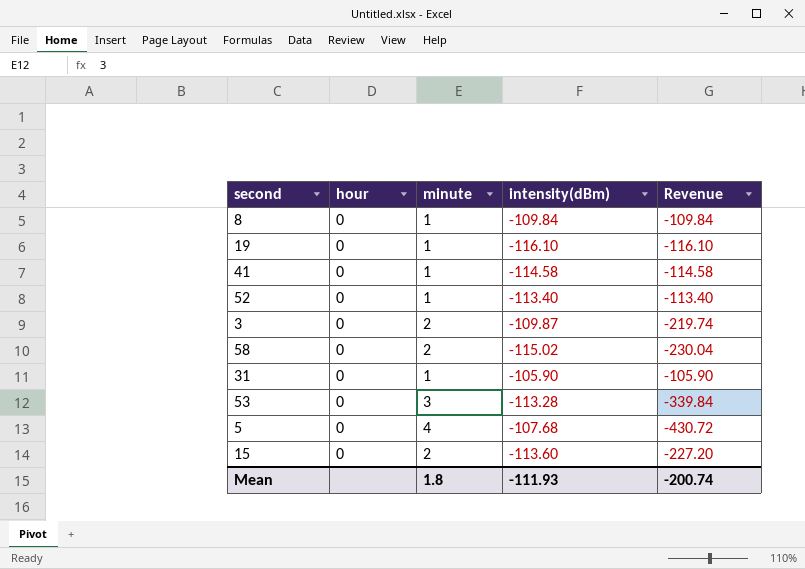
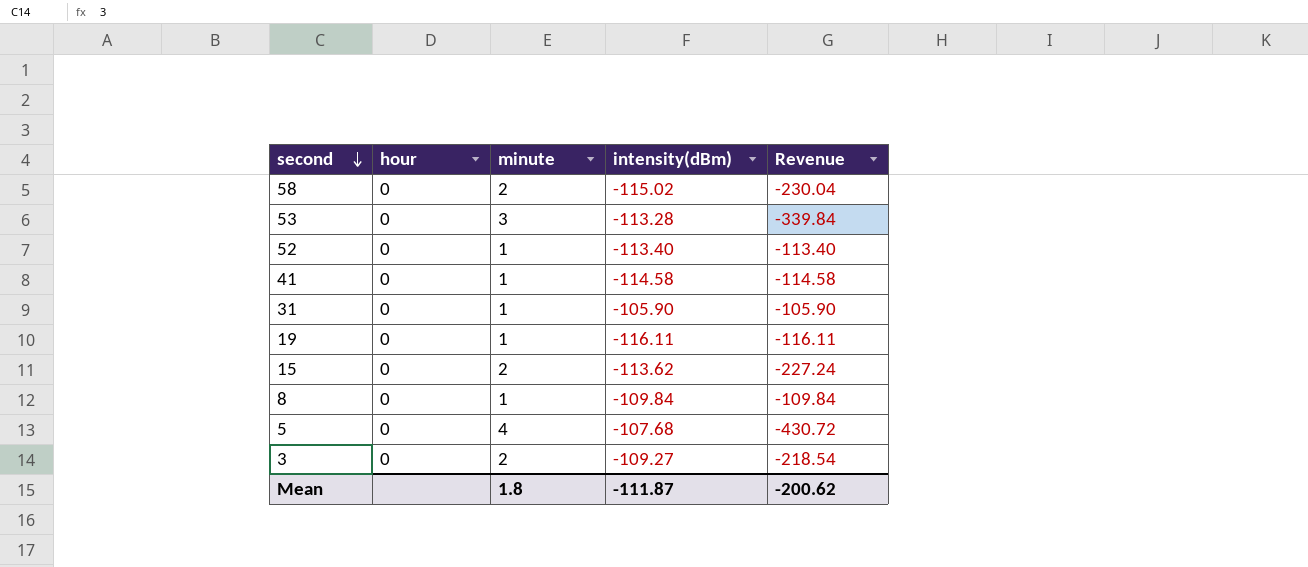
row order: none -> second descending
19 | intensity(dBm): -116.10 -> -116.11
19 | Revenue: -116.10 -> -116.11
15 | intensity(dBm): -113.60 -> -113.62
15 | Revenue: -227.20 -> -227.24
3 | intensity(dBm): -109.87 -> -109.27
3 | Revenue: -219.74 -> -218.54
Mean | intensity(dBm): -111.93 -> -111.87
Mean | Revenue: -200.74 -> -200.62

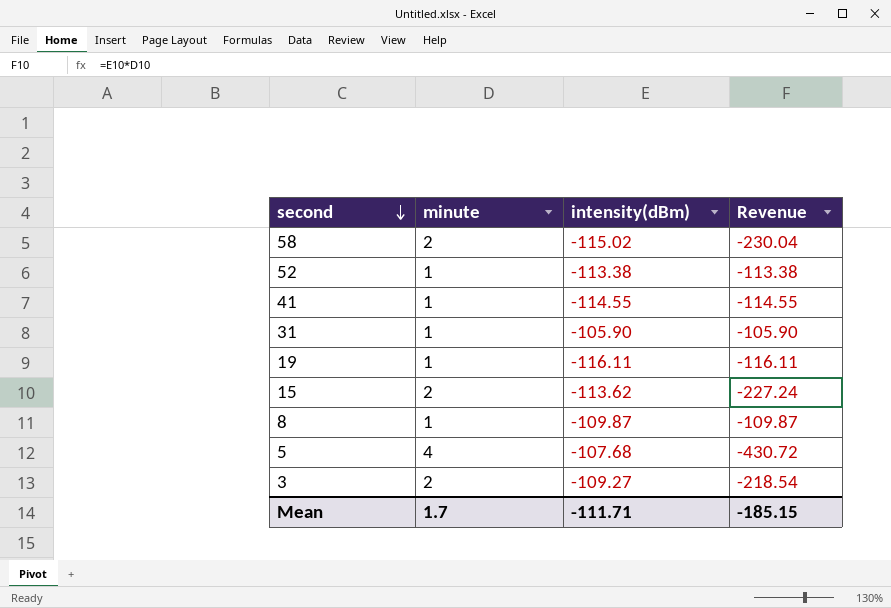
column hour | position: 2 -> none
row 53: 0 | 3 | -113.28 | -339.84 -> none
52 | intensity(dBm): -113.40 -> -113.38
52 | Revenue: -113.40 -> -113.38
41 | intensity(dBm): -114.58 -> -114.55
41 | Revenue: -114.58 -> -114.55
8 | intensity(dBm): -109.84 -> -109.87
8 | Revenue: -109.84 -> -109.87
Mean | minute: 1.8 -> 1.7
Mean | intensity(dBm): -111.87 -> -111.71
Mean | Revenue: -200.62 -> -185.15

